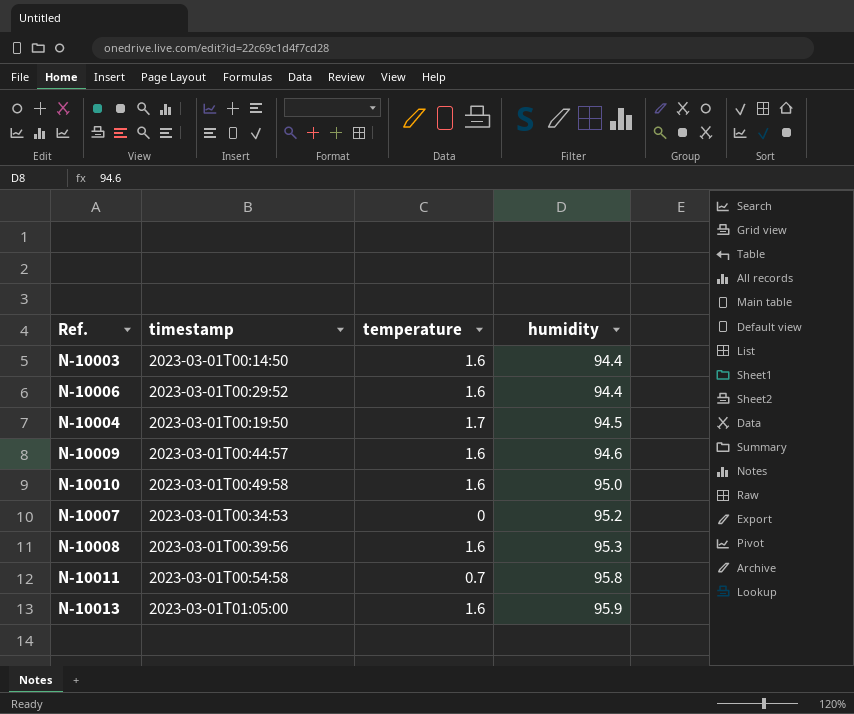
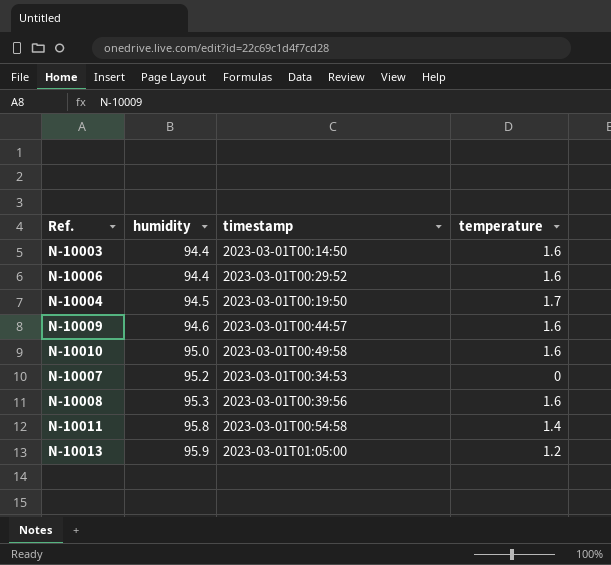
column humidity | position: 4 -> 2
N-10011 | temperature: 0.7 -> 1.4
N-10013 | temperature: 1.6 -> 1.2

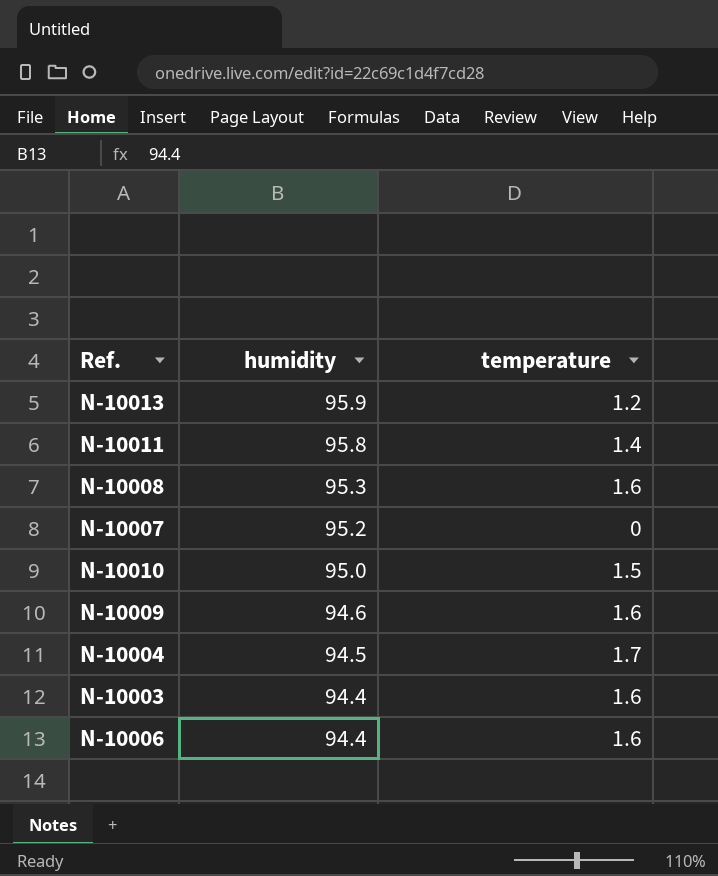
row order: humidity ascending -> humidity descending
column timestamp | position: 3 -> none
N-10010 | temperature: 1.6 -> 1.5

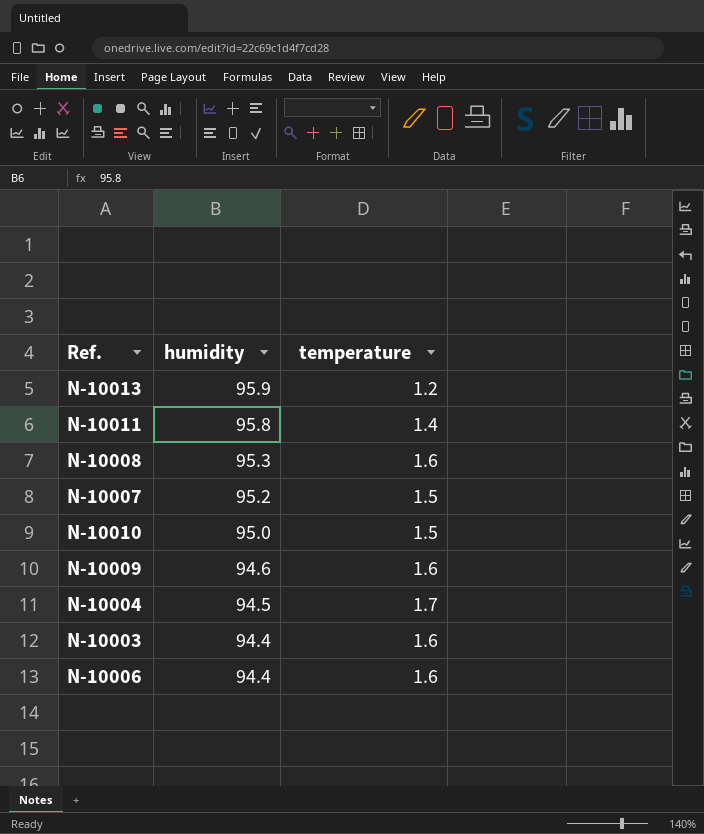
N-10007 | temperature: 0 -> 1.5

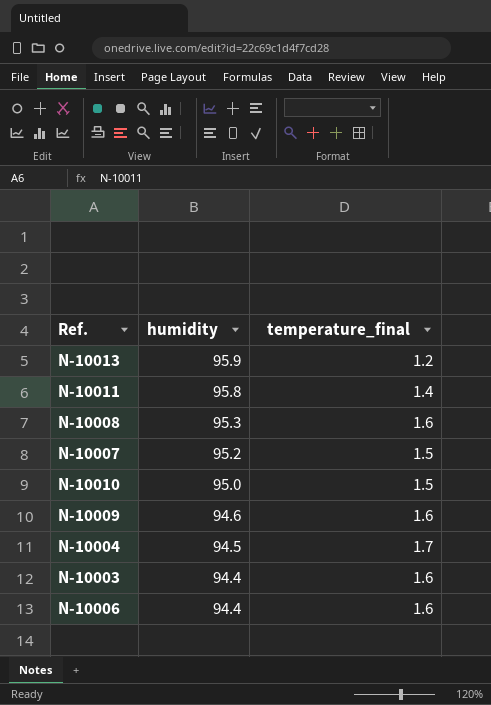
column name: temperature -> temperature_final

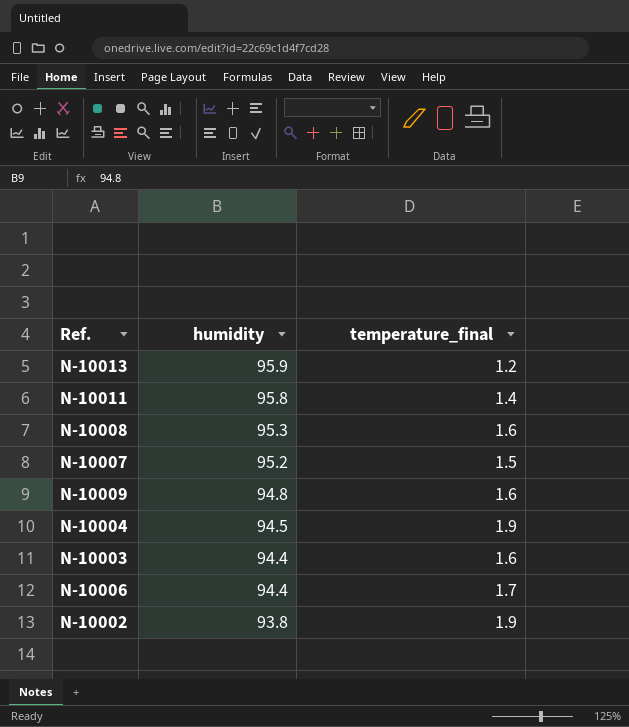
row N-10010: 95.0 | 1.5 -> none
N-10009 | humidity: 94.6 -> 94.8
N-10004 | temperature_final: 1.7 -> 1.9
N-10006 | temperature_final: 1.6 -> 1.7
row N-10002: none -> 93.8 | 1.9

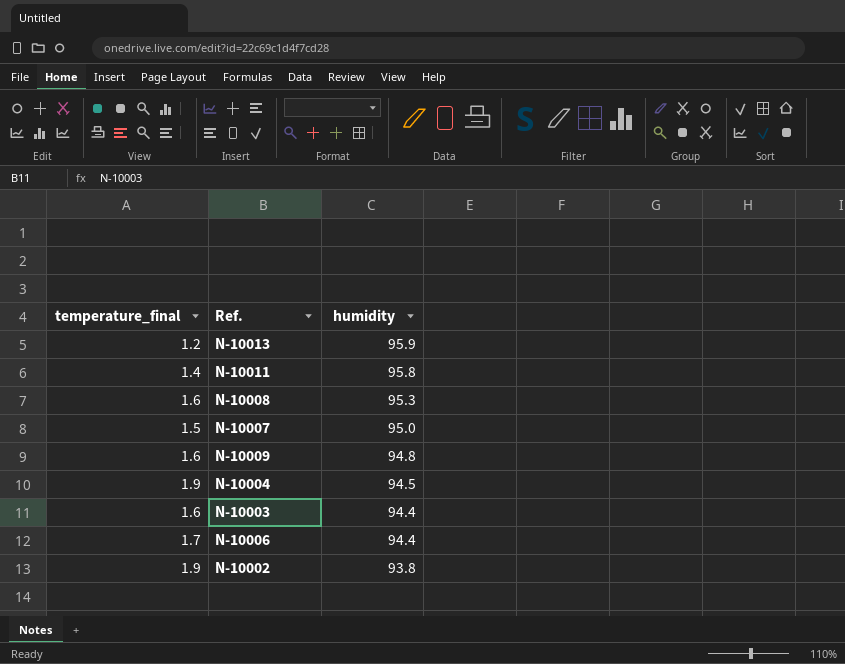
column temperature_final | position: 3 -> 1
N-10007 | humidity: 95.2 -> 95.0

